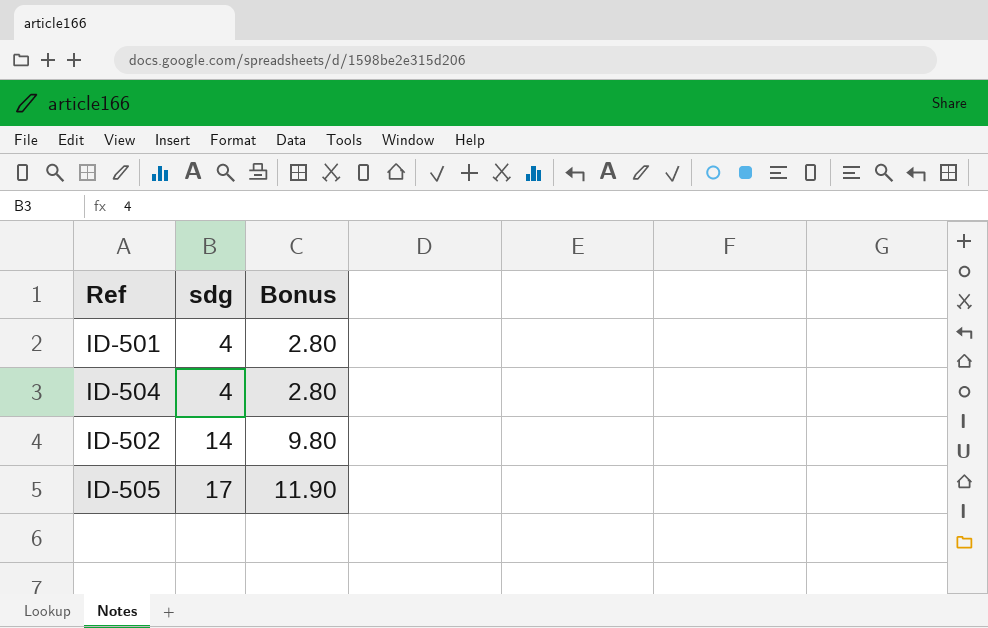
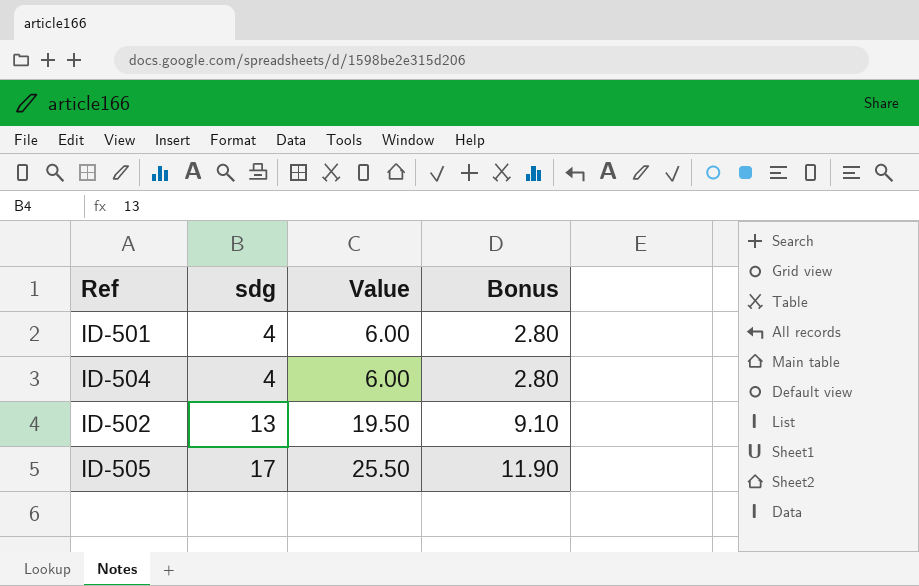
column Value | formula: none -> [sdg] * 1.5
ID-502 | sdg: 14 -> 13
ID-502 | Bonus: 9.80 -> 9.10

